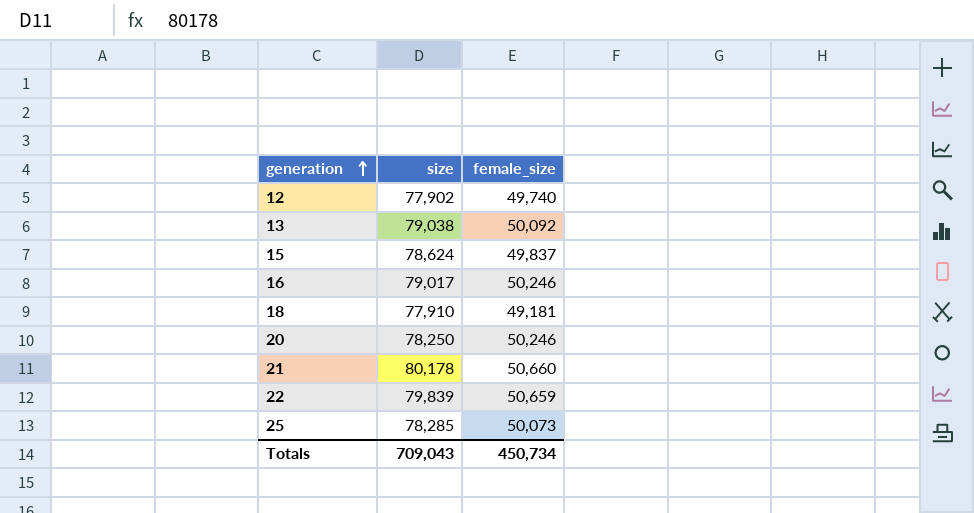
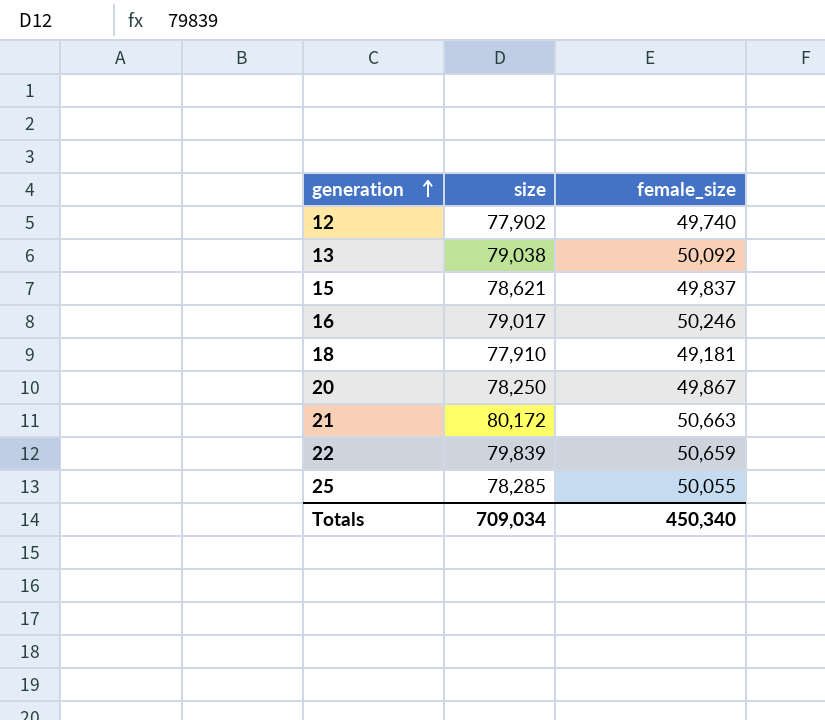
15 | size: 78,624 -> 78,621
20 | female_size: 50,246 -> 49,867
21 | size: 80,178 -> 80,172
21 | female_size: 50,660 -> 50,663
25 | female_size: 50,073 -> 50,055
Totals | size: 709,043 -> 709,034
Totals | female_size: 450,734 -> 450,340

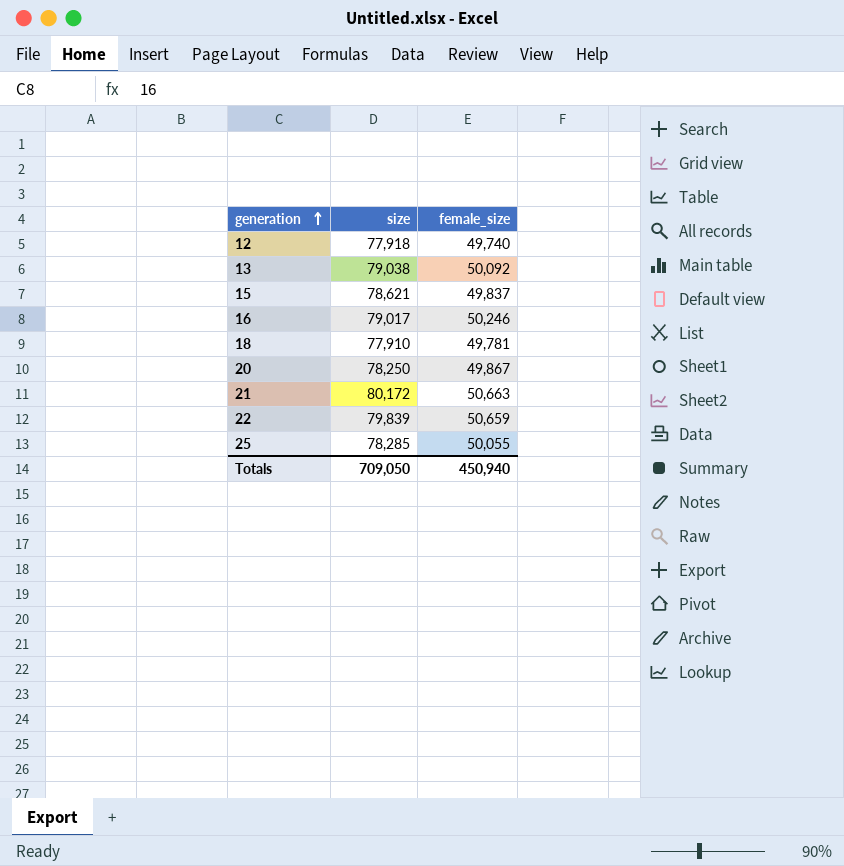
12 | size: 77,902 -> 77,918
18 | female_size: 49,181 -> 49,781
Totals | size: 709,034 -> 709,050
Totals | female_size: 450,340 -> 450,940

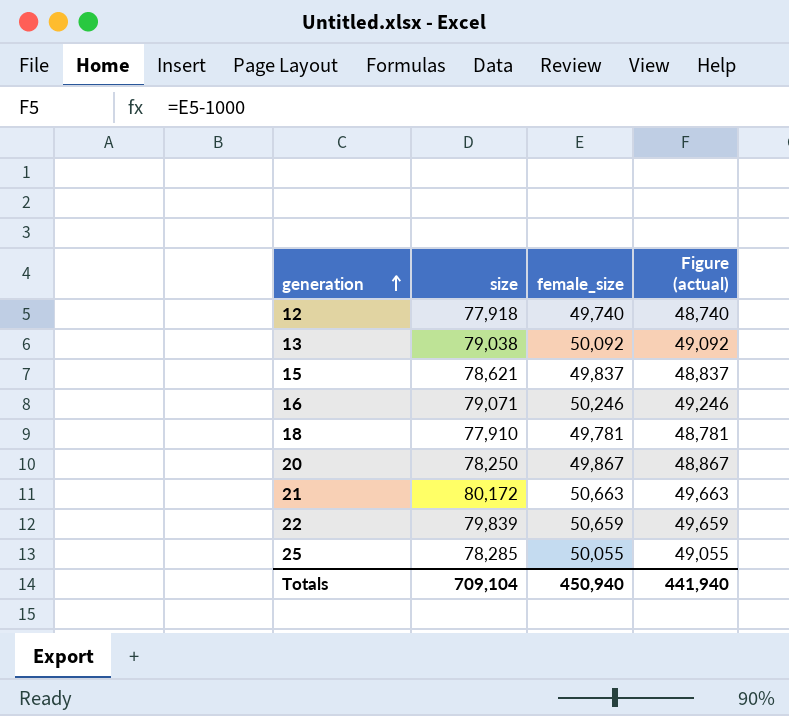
column Figure (actual) | formula: none -> [female_size] - 1000
16 | size: 79,017 -> 79,071
Totals | size: 709,050 -> 709,104

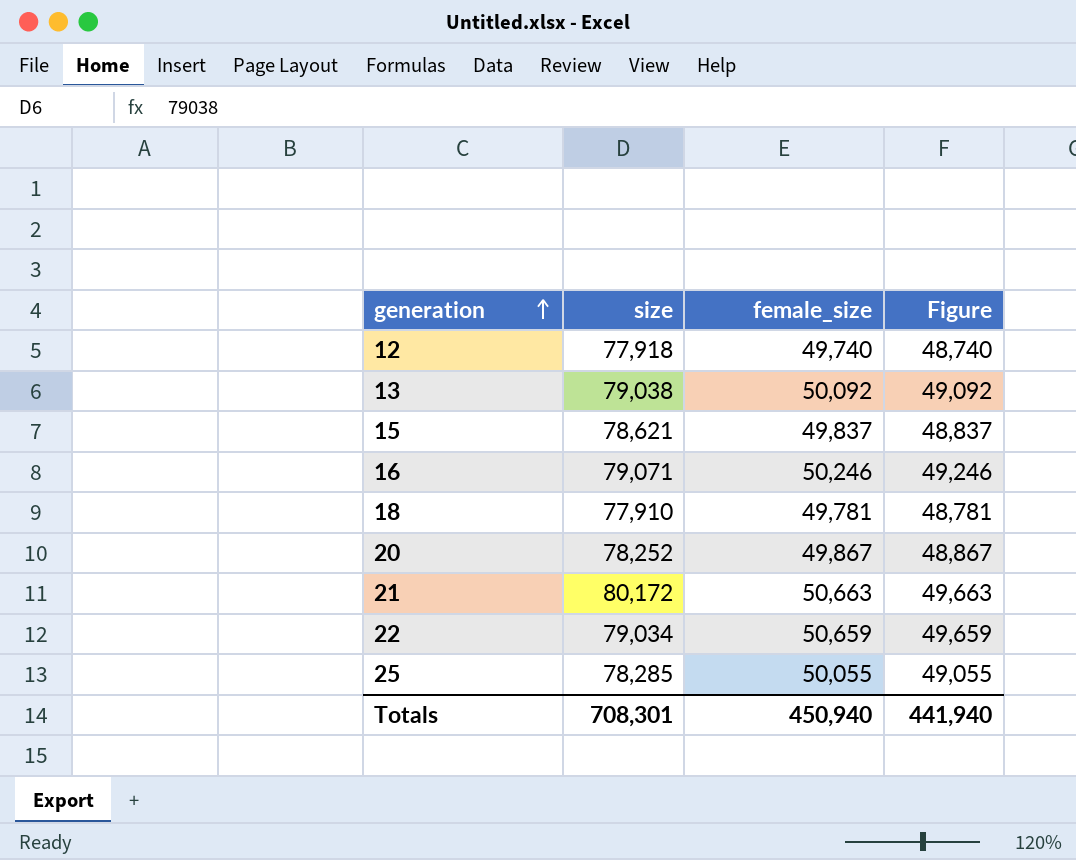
column name: Figure (actual) -> Figure
20 | size: 78,250 -> 78,252
22 | size: 79,839 -> 79,034
Totals | size: 709,104 -> 708,301

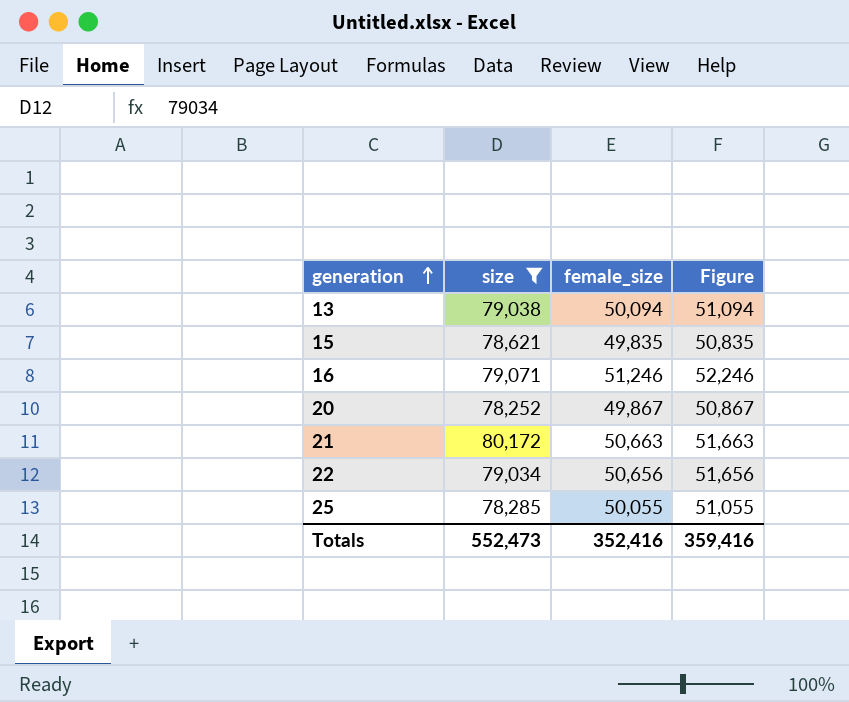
filter: none -> size >= 78,252
column Figure | formula: [female_size] - 1000 -> [female_size] + 1000
13 | female_size: 50,092 -> 50,094
15 | female_size: 49,837 -> 49,835
16 | female_size: 50,246 -> 51,246
22 | female_size: 50,659 -> 50,656
Totals | size: 708,301 -> 552,473
Totals | female_size: 450,940 -> 352,416
Totals | Figure: 441,940 -> 359,416

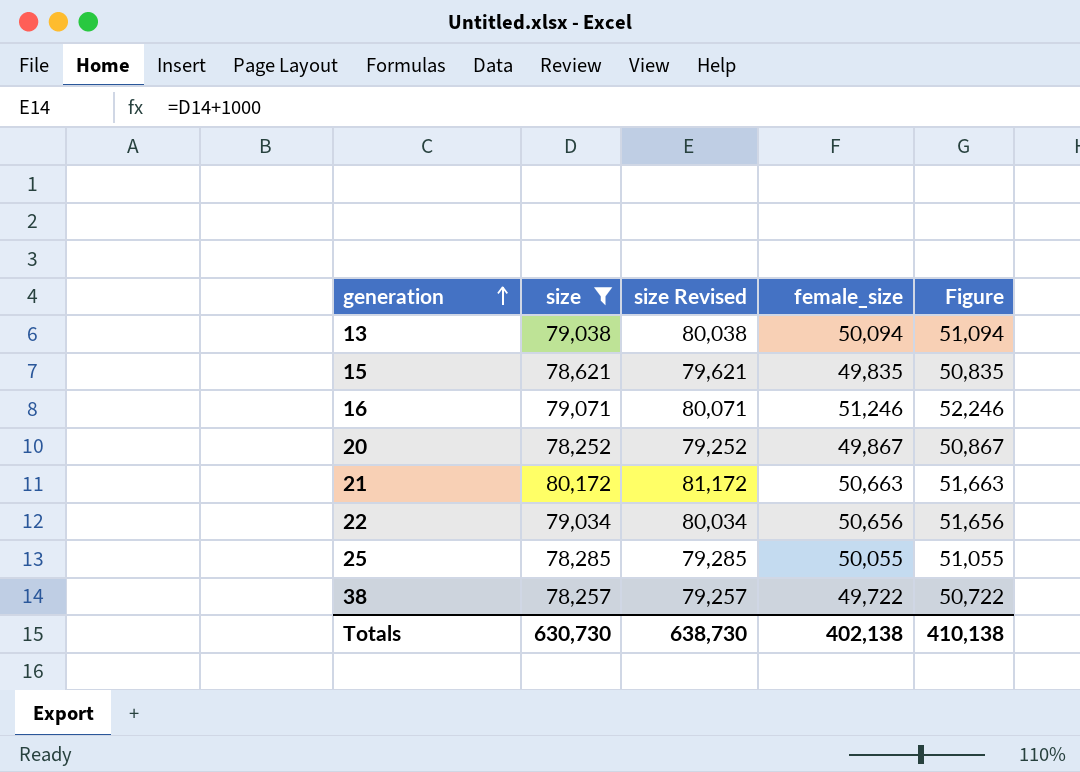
column size Revised | formula: none -> [size] + 1000
row 38: none -> 78,257 | 79,257 | 49,722 | 50,722
Totals | size: 552,473 -> 630,730
Totals | female_size: 352,416 -> 402,138
Totals | Figure: 359,416 -> 410,138

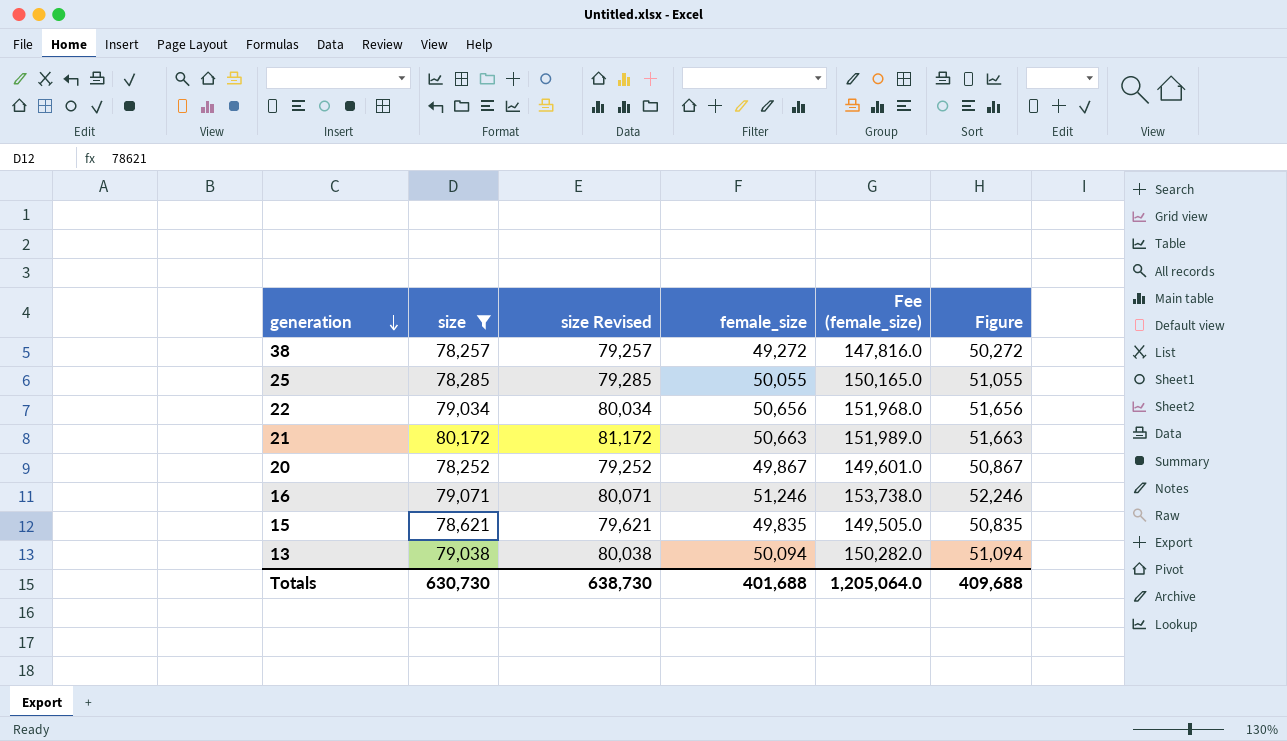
row order: generation ascending -> generation descending
column Fee (female_size) | formula: none -> [female_size] * 3
38 | female_size: 49,722 -> 49,272
38 | Figure: 50,722 -> 50,272
Totals | female_size: 402,138 -> 401,688
Totals | Figure: 410,138 -> 409,688

